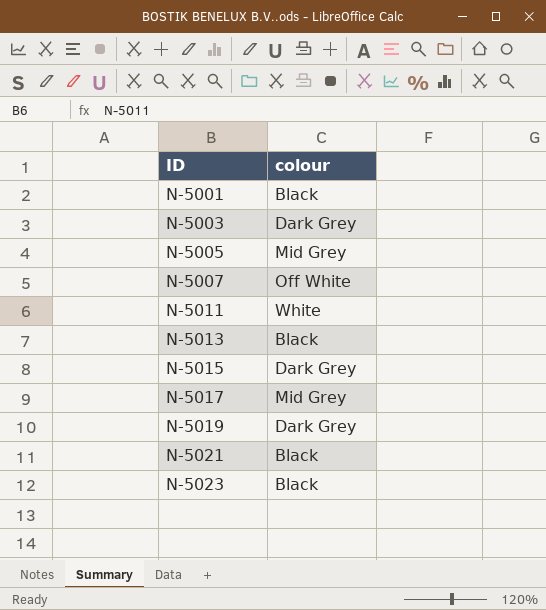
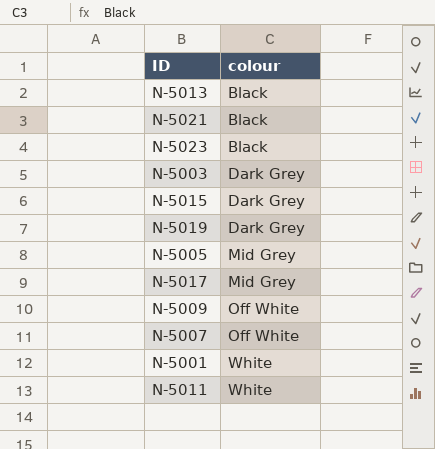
row order: ID ascending -> colour ascending
row N-5009: none -> Off White
N-5001 | colour: Black -> White

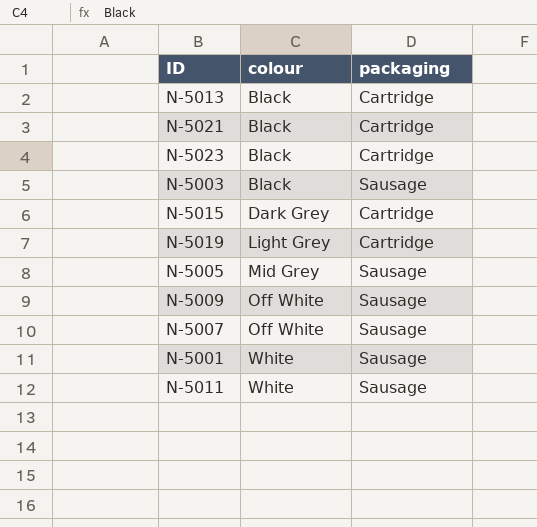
column packaging | position: none -> 3
row N-5017: Mid Grey -> none
N-5003 | colour: Dark Grey -> Black
N-5019 | colour: Dark Grey -> Light Grey

